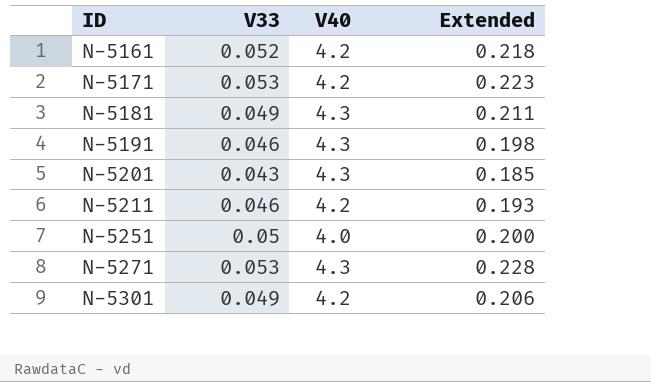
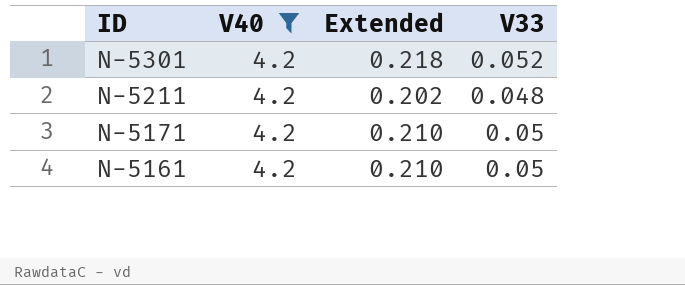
filter: none -> V40 = 4.2
row order: ID ascending -> ID descending
column V33 | position: 2 -> 4
N-5301 | Extended: 0.206 -> 0.218
N-5301 | V33: 0.049 -> 0.052
N-5211 | Extended: 0.193 -> 0.202
N-5211 | V33: 0.046 -> 0.048
N-5171 | Extended: 0.223 -> 0.210
N-5171 | V33: 0.053 -> 0.05
N-5161 | Extended: 0.218 -> 0.210
N-5161 | V33: 0.052 -> 0.05

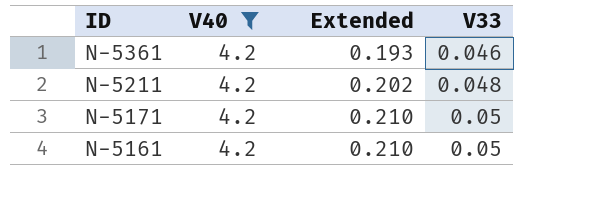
row N-5301: 4.2 | 0.218 | 0.052 -> none
row N-5361: none -> 4.2 | 0.193 | 0.046

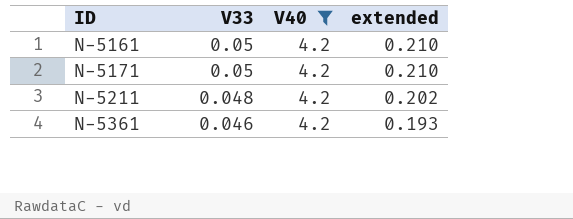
row order: ID descending -> ID ascending
column V33 | position: 4 -> 2
column name: Extended -> extended

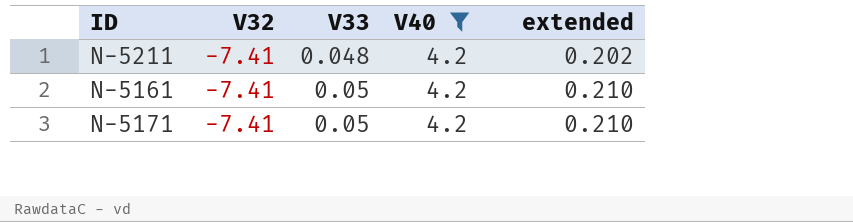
row order: ID ascending -> V33 ascending
column V32 | position: none -> 2
row N-5361: 0.046 | 4.2 | 0.193 -> none

